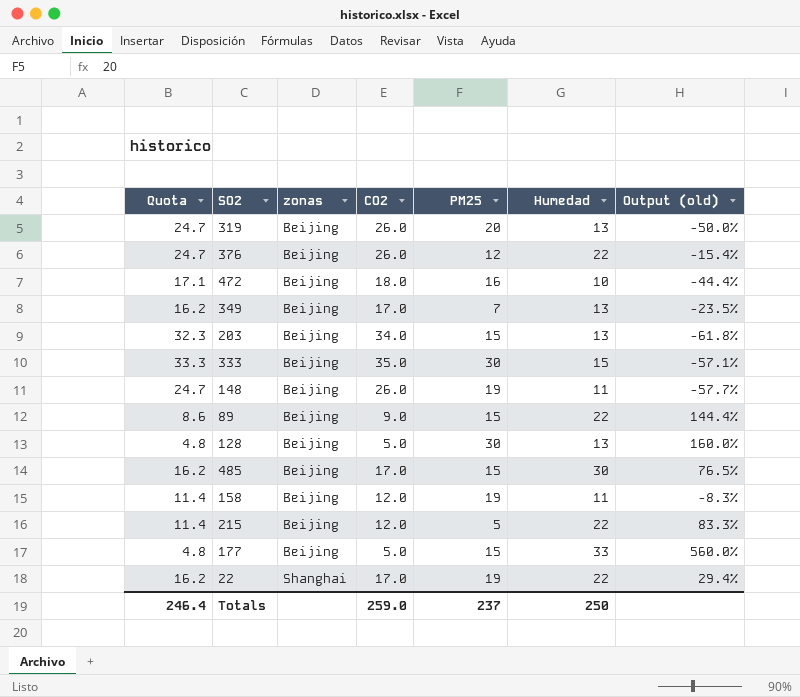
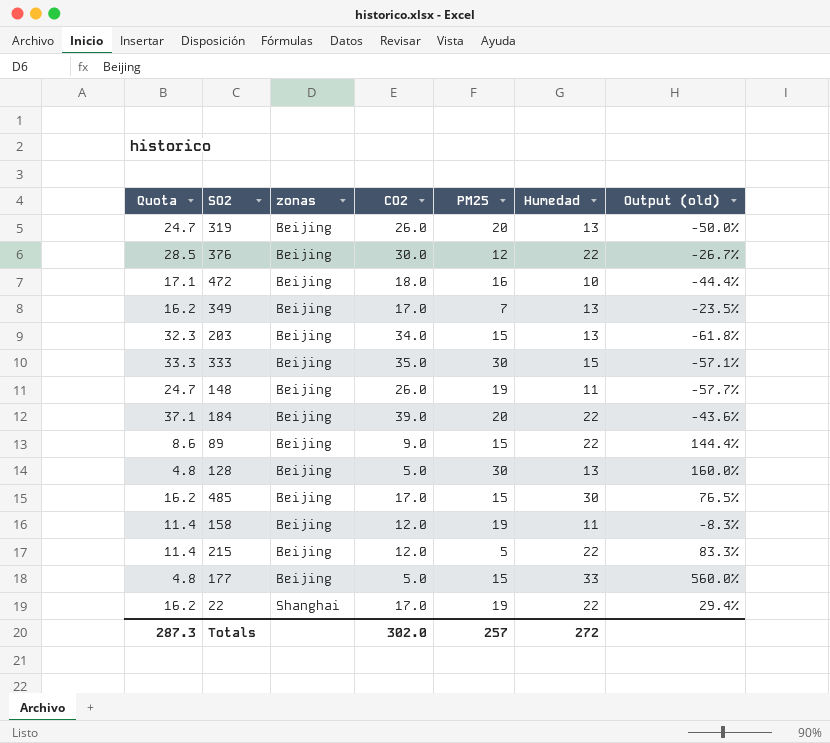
376 | Quota: 24.7 -> 28.5
376 | CO2: 26.0 -> 30.0
376 | Output (old): -15.4% -> -26.7%
row 184: none -> 37.1 | Beijing | 39.0 | 20 | 22 | -43.6%
Totals | Quota: 246.4 -> 287.3
Totals | CO2: 259.0 -> 302.0
Totals | PM25: 237 -> 257
Totals | Humedad: 250 -> 272

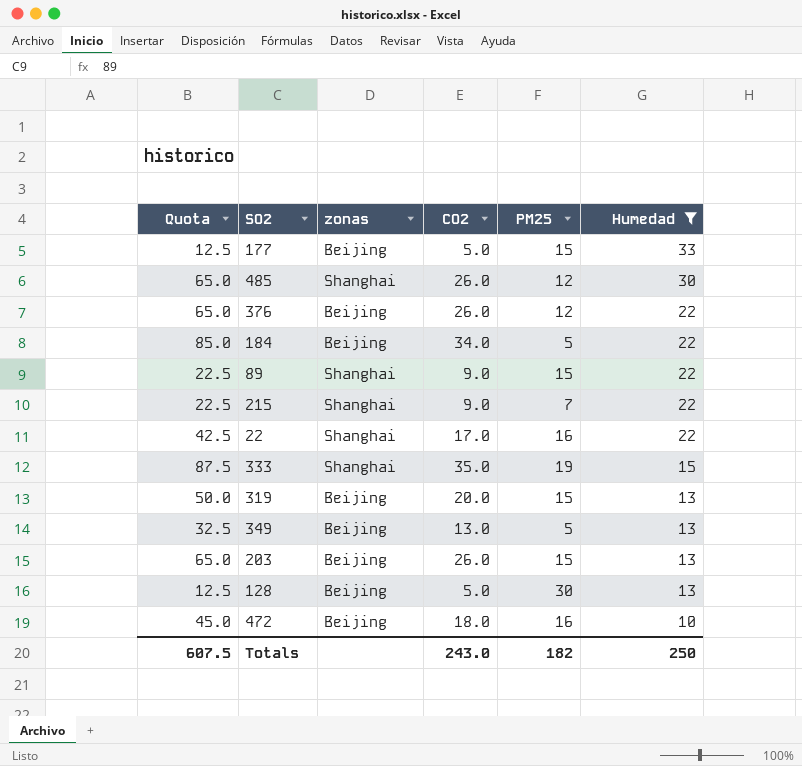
filter: none -> Humedad != 11
row order: zonas ascending -> Humedad descending
column Output (old) | formula: ([Humedad] - [CO2]) / [CO2] -> none
column Quota | formula: [CO2] * 0.95 -> [CO2] * 2.5
485 | zonas: Beijing -> Shanghai
485 | CO2: 17.0 -> 26.0
485 | PM25: 15 -> 12
376 | CO2: 30.0 -> 26.0
184 | CO2: 39.0 -> 34.0
184 | PM25: 20 -> 5
89 | zonas: Beijing -> Shanghai
215 | zonas: Beijing -> Shanghai
215 | CO2: 12.0 -> 9.0
215 | PM25: 5 -> 7
22 | PM25: 19 -> 16
333 | zonas: Beijing -> Shanghai
333 | PM25: 30 -> 19
319 | CO2: 26.0 -> 20.0
319 | PM25: 20 -> 15
349 | CO2: 17.0 -> 13.0
349 | PM25: 7 -> 5
203 | CO2: 34.0 -> 26.0
Totals | Quota: 287.3 -> 607.5
Totals | CO2: 302.0 -> 243.0
Totals | PM25: 257 -> 182
Totals | Humedad: 272 -> 250

